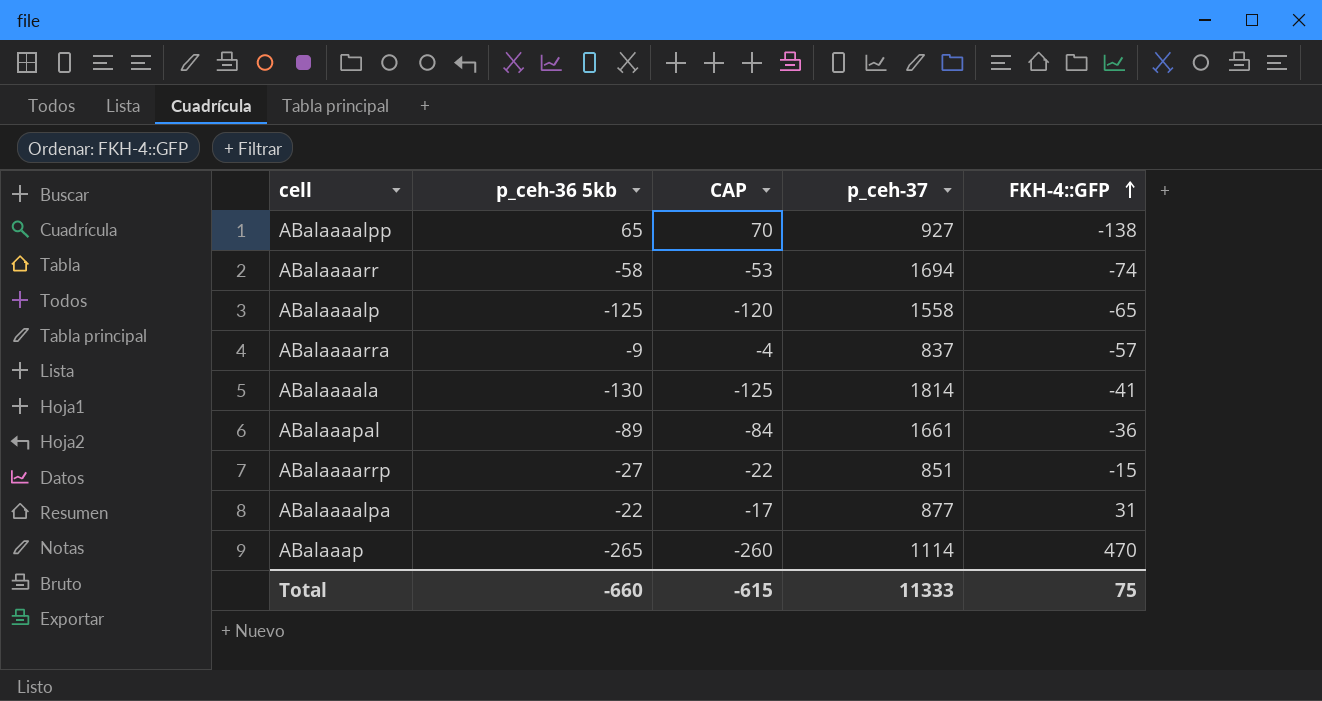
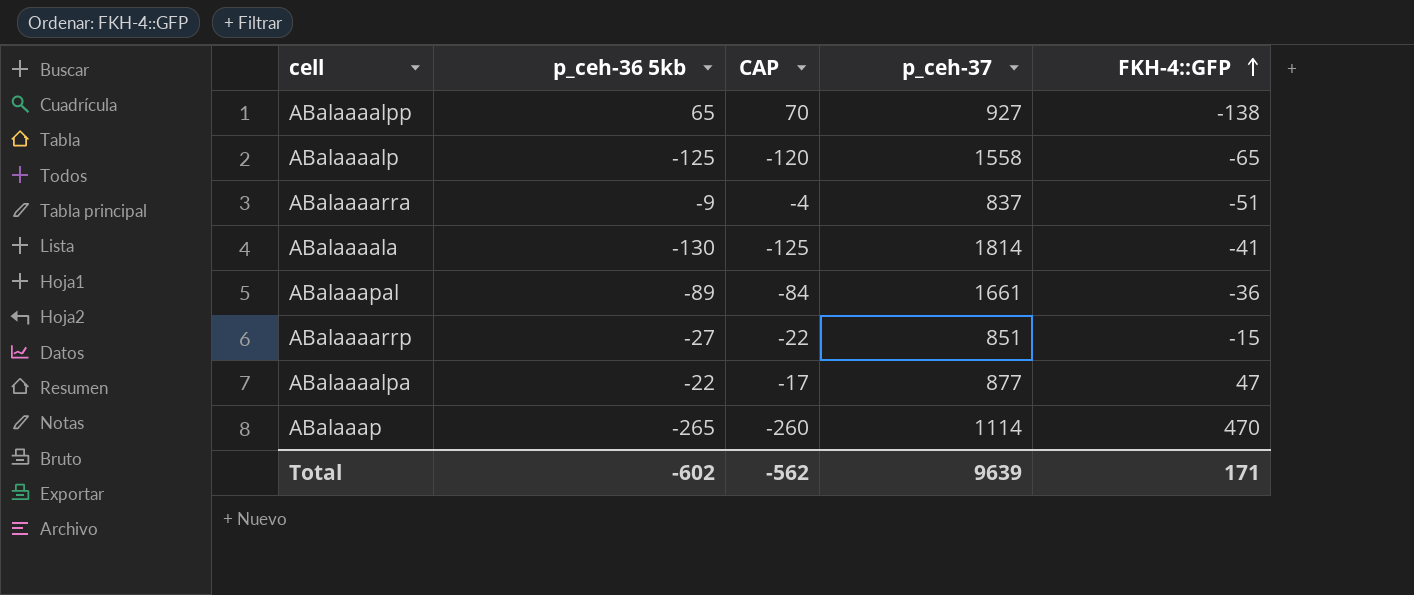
row ABalaaaarr: -58 | -53 | 1694 | -74 -> none
ABalaaaarra | FKH-4::GFP: -57 -> -51
ABalaaaalpa | FKH-4::GFP: 31 -> 47
Total | p_ceh-36 5kb: -660 -> -602
Total | CAP: -615 -> -562
Total | p_ceh-37: 11333 -> 9639
Total | FKH-4::GFP: 75 -> 171

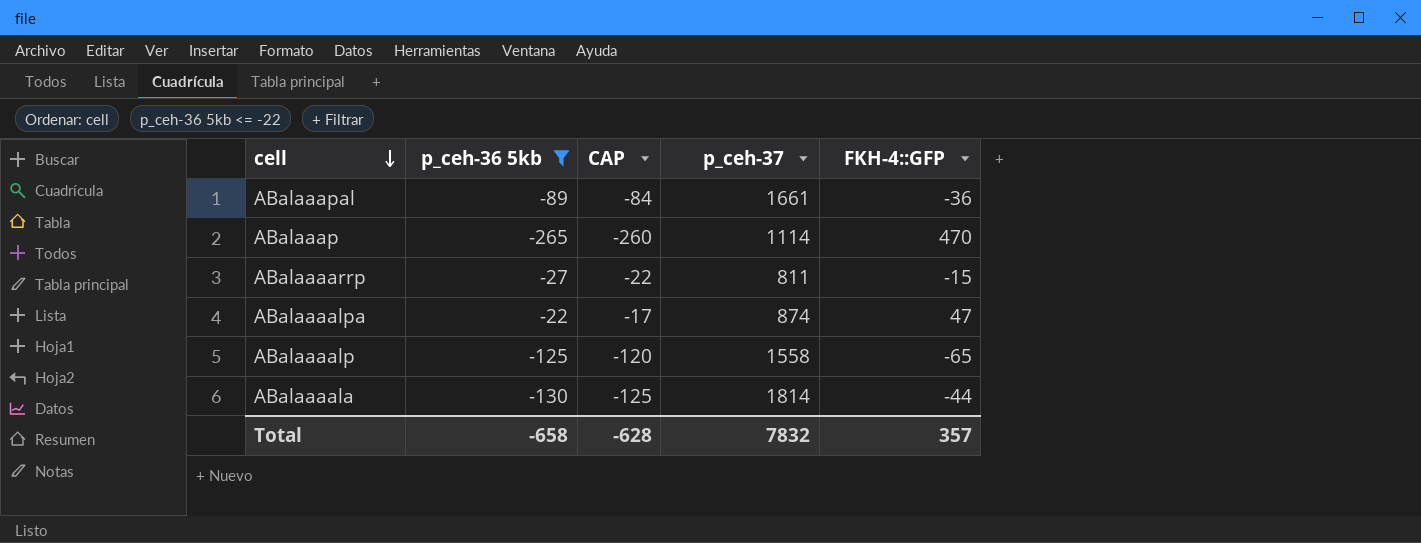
filter: none -> p_ceh-36 5kb <= -22
row order: FKH-4::GFP ascending -> cell descending
ABalaaaarrp | p_ceh-37: 851 -> 811
ABalaaaalpa | p_ceh-37: 877 -> 874
ABalaaaala | FKH-4::GFP: -41 -> -44
Total | p_ceh-36 5kb: -602 -> -658
Total | CAP: -562 -> -628
Total | p_ceh-37: 9639 -> 7832
Total | FKH-4::GFP: 171 -> 357

